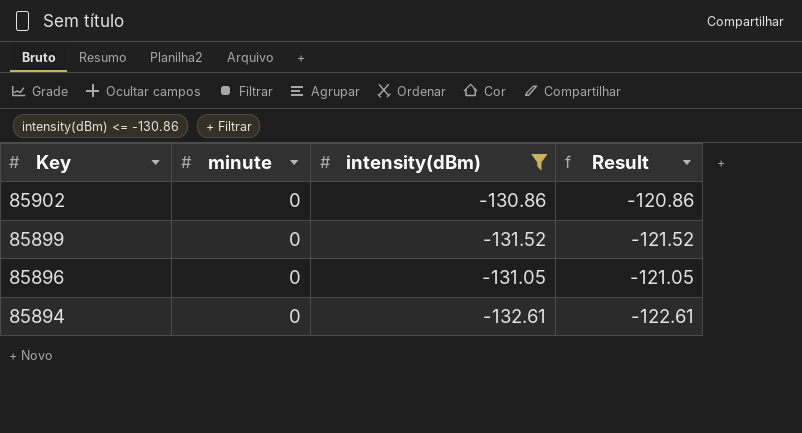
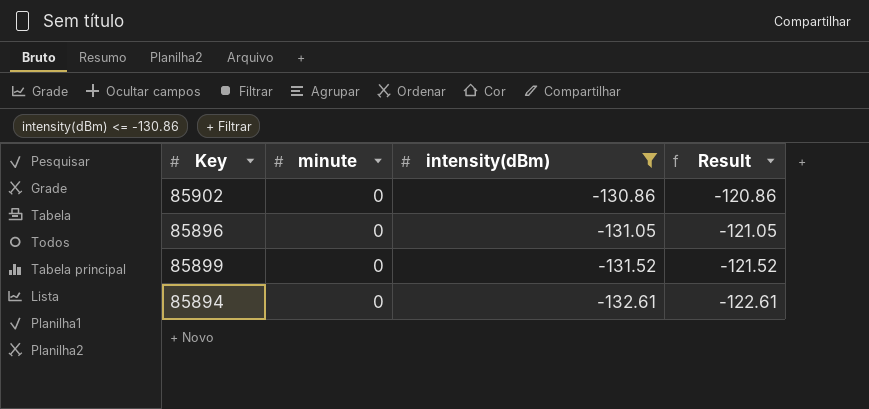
row order: Key descending -> intensity(dBm) descending

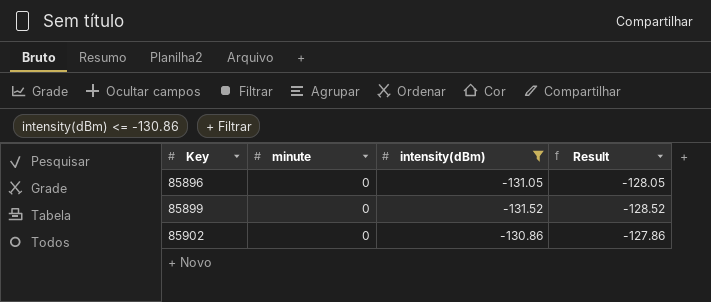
row order: intensity(dBm) descending -> Key ascending
column Result | formula: [intensity(dBm)] + 10 -> [intensity(dBm)] + 3
row 85894: 0 | -132.61 | -122.61 -> none

